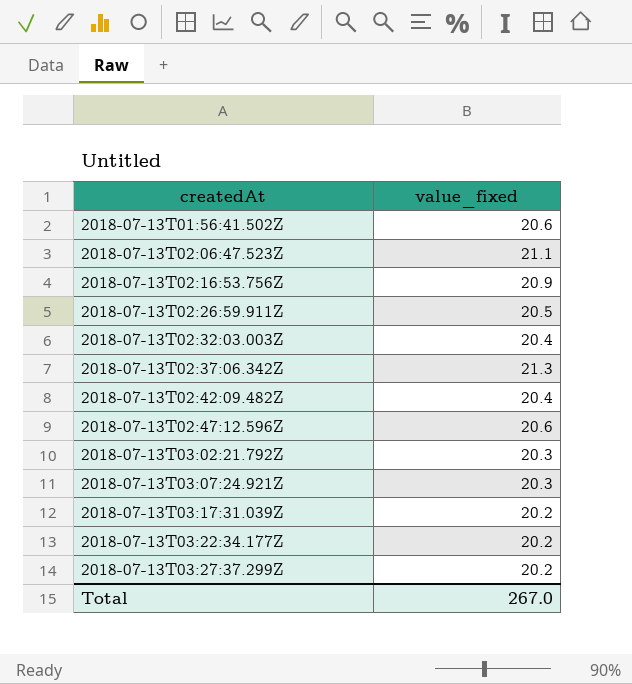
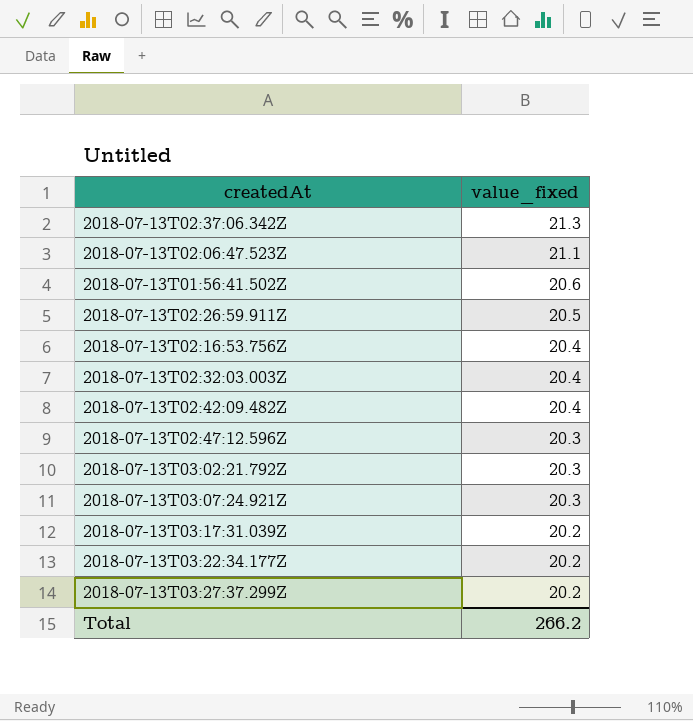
row order: createdAt ascending -> value_fixed descending
2018-07-13T02:16:53.756Z | value_fixed: 20.9 -> 20.4
2018-07-13T02:47:12.596Z | value_fixed: 20.6 -> 20.3
Total | value_fixed: 267.0 -> 266.2

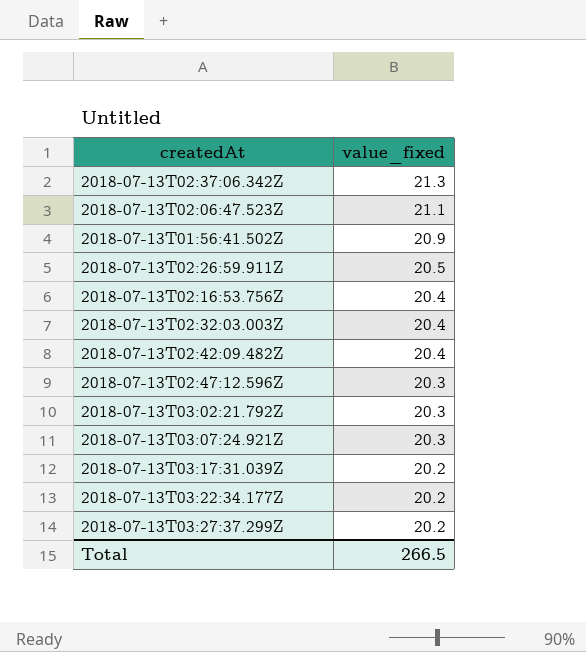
2018-07-13T01:56:41.502Z | value_fixed: 20.6 -> 20.9
Total | value_fixed: 266.2 -> 266.5

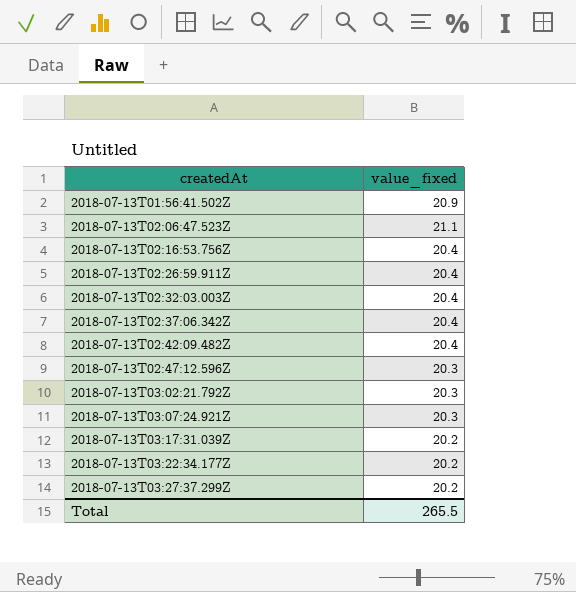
row order: value_fixed descending -> createdAt ascending
2018-07-13T02:26:59.911Z | value_fixed: 20.5 -> 20.4
2018-07-13T02:37:06.342Z | value_fixed: 21.3 -> 20.4
Total | value_fixed: 266.5 -> 265.5

